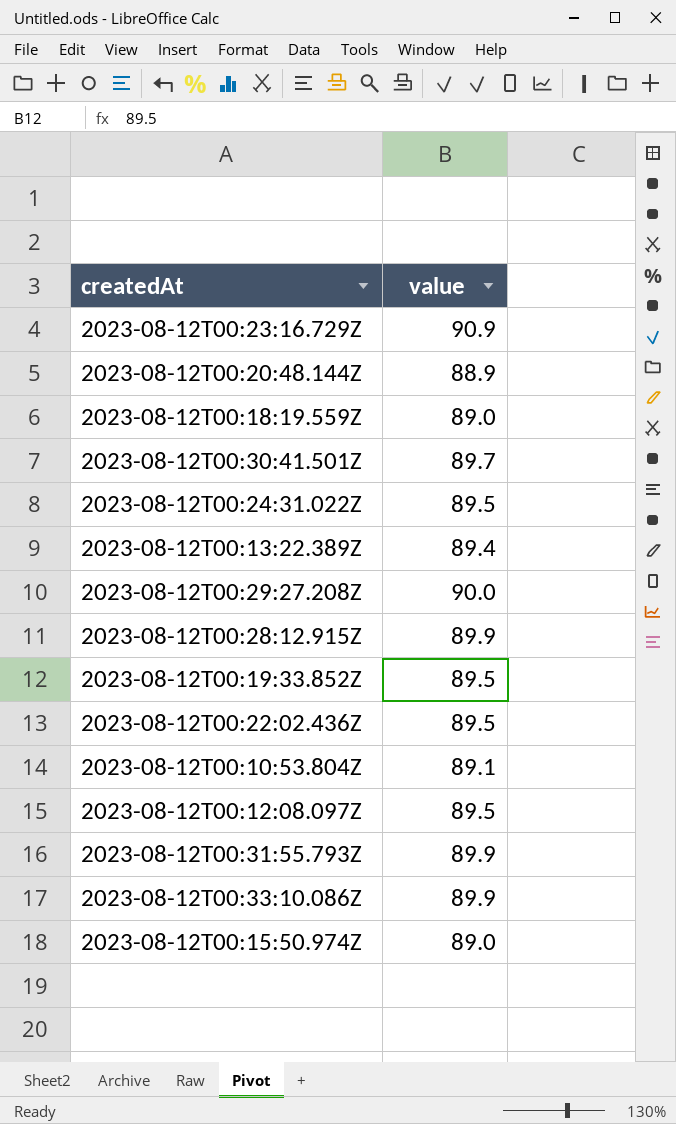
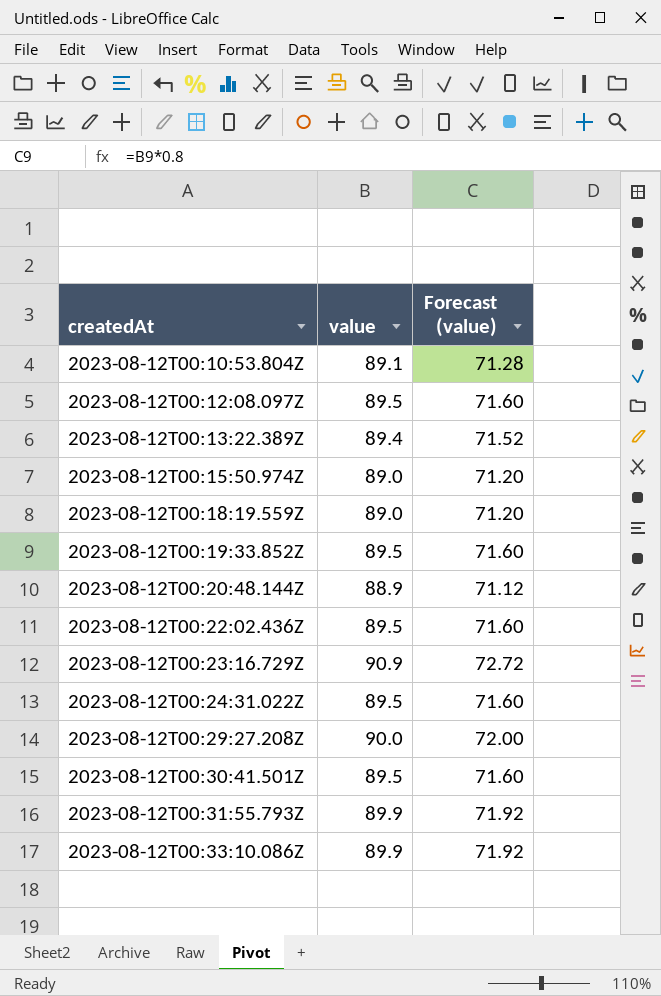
row order: none -> createdAt ascending
column Forecast (value) | formula: none -> [value] * 0.8
row 2023-08-12T00:28:12.915Z: 89.9 -> none
2023-08-12T00:30:41.501Z | value: 89.7 -> 89.5

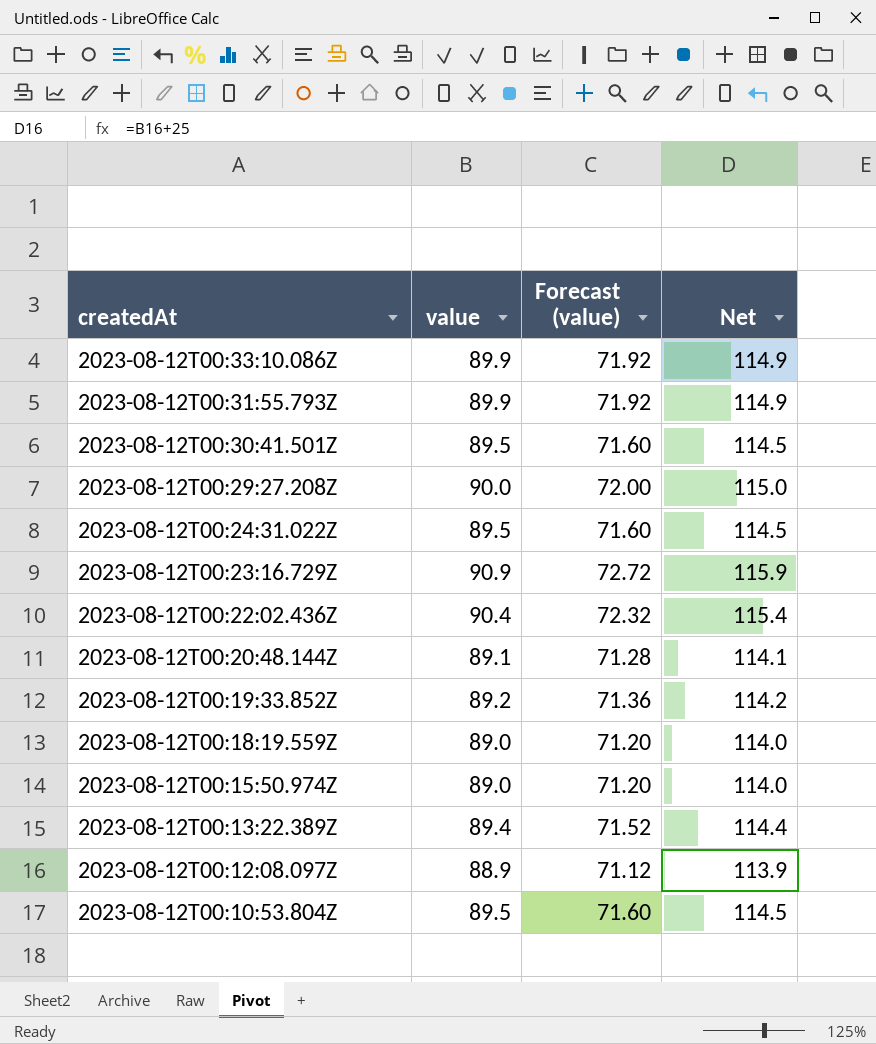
row order: createdAt ascending -> createdAt descending
column Net | formula: none -> [value] + 25
2023-08-12T00:22:02.436Z | value: 89.5 -> 90.4
2023-08-12T00:22:02.436Z | Forecast (value): 71.60 -> 72.32
2023-08-12T00:20:48.144Z | value: 88.9 -> 89.1
2023-08-12T00:20:48.144Z | Forecast (value): 71.12 -> 71.28
2023-08-12T00:19:33.852Z | value: 89.5 -> 89.2
2023-08-12T00:19:33.852Z | Forecast (value): 71.60 -> 71.36
2023-08-12T00:12:08.097Z | value: 89.5 -> 88.9
2023-08-12T00:12:08.097Z | Forecast (value): 71.60 -> 71.12
2023-08-12T00:10:53.804Z | value: 89.1 -> 89.5
2023-08-12T00:10:53.804Z | Forecast (value): 71.28 -> 71.60

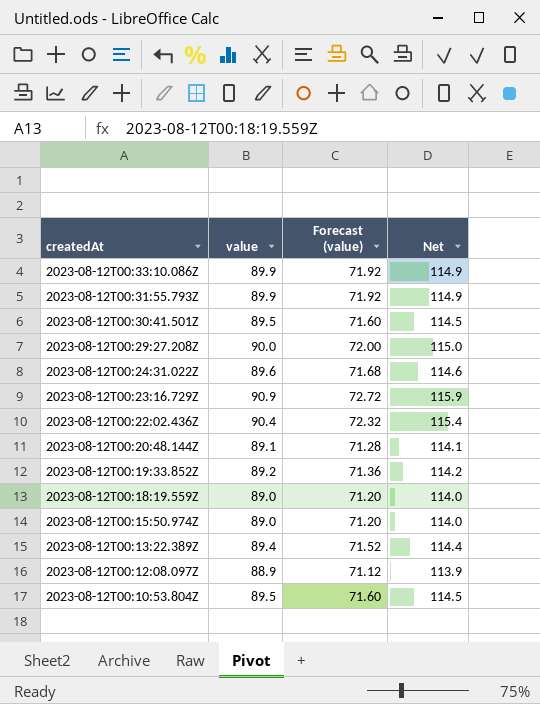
2023-08-12T00:24:31.022Z | value: 89.5 -> 89.6
2023-08-12T00:24:31.022Z | Forecast (value): 71.60 -> 71.68
2023-08-12T00:24:31.022Z | Net: 114.5 -> 114.6

